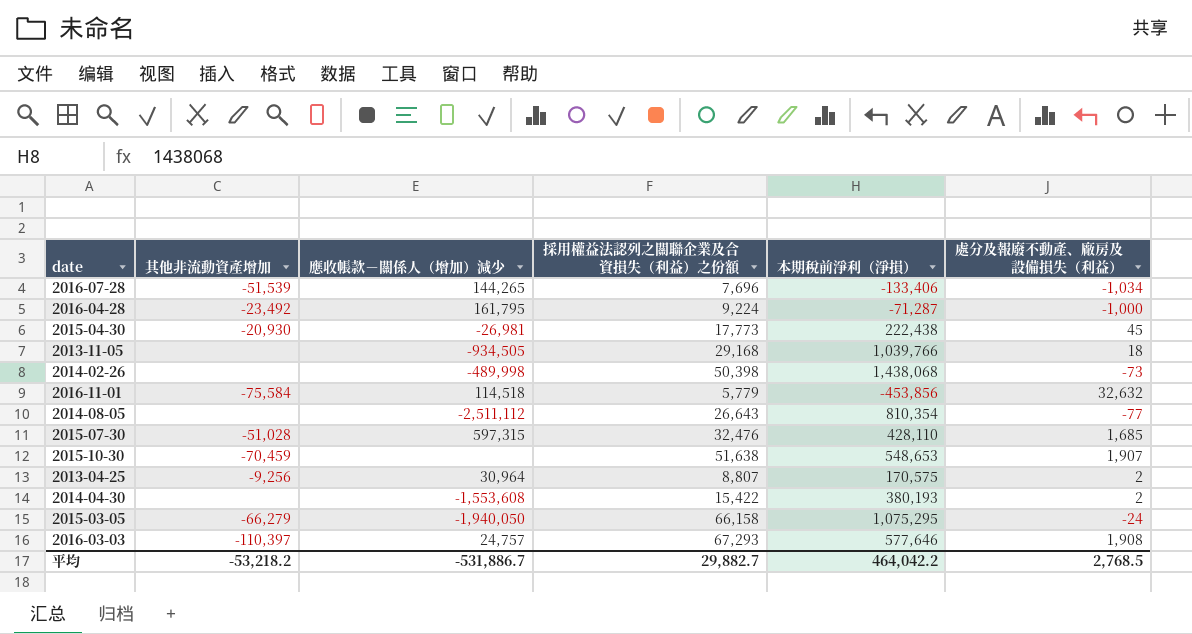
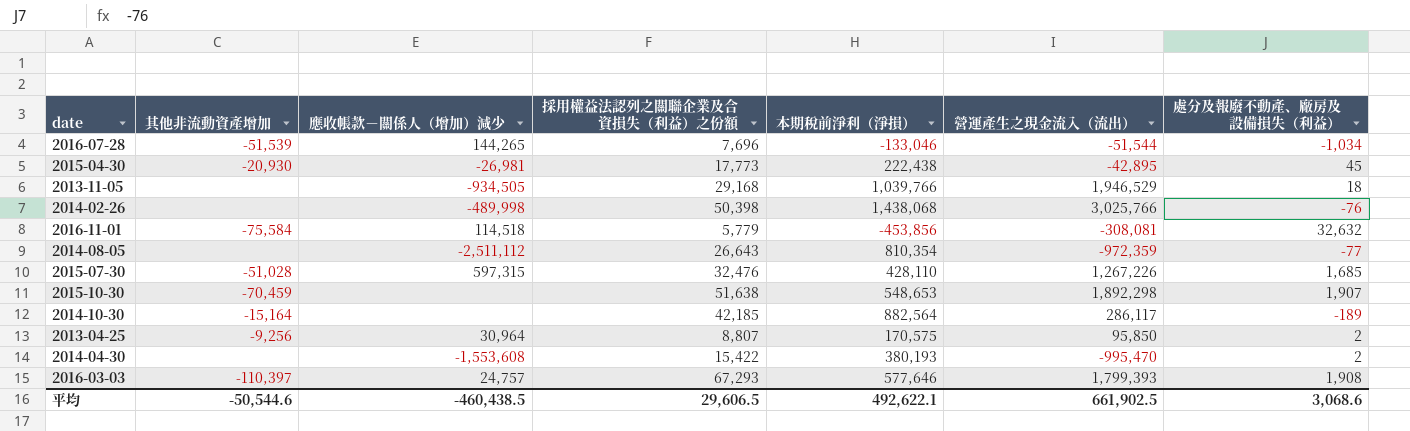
column 營運產生之現金流入（流出） | position: none -> 6
row 2016-04-28: -23,492 | 161,795 | 9,224 | -71,287 | -1,000 -> none
row 2015-03-05: -66,279 | -1,940,050 | 66,158 | 1,075,295 | -24 -> none
2016-07-28 | 本期稅前淨利（淨損）: -133,406 -> -133,046
2014-02-26 | 處分及報廢不動產、廠房及設備損失（利益）: -73 -> -76
row 2014-10-30: none -> -15,164 | none | 42,185 | 882,564 | 286,117 | -189
平均 | 其他非流動資產增加: -53,218.2 -> -50,544.6
平均 | 應收帳款－關係人（增加）減少: -531,886.7 -> -460,438.5
平均 | 採用權益法認列之關聯企業及合資損失（利益）之份額: 29,882.7 -> 29,606.5
平均 | 本期稅前淨利（淨損）: 464,042.2 -> 492,622.1
平均 | 處分及報廢不動產、廠房及設備損失（利益）: 2,768.5 -> 3,068.6

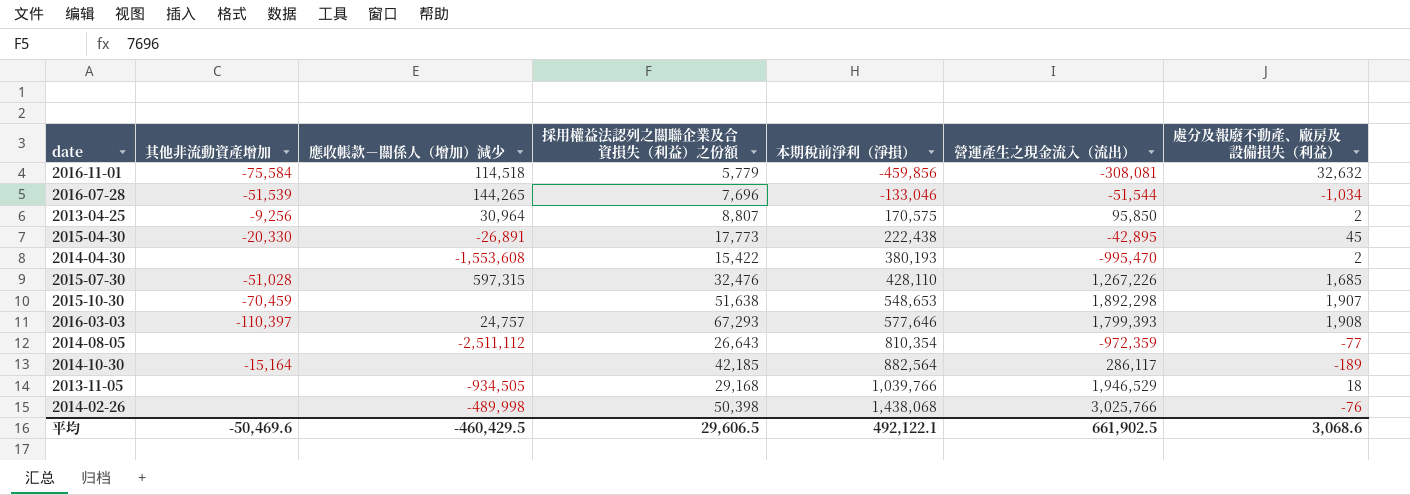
row order: none -> 本期稅前淨利（淨損） ascending
2016-11-01 | 本期稅前淨利（淨損）: -453,856 -> -459,856
2015-04-30 | 其他非流動資產增加: -20,930 -> -20,330
2015-04-30 | 應收帳款－關係人（增加）減少: -26,981 -> -26,891
平均 | 其他非流動資產增加: -50,544.6 -> -50,469.6
平均 | 應收帳款－關係人（增加）減少: -460,438.5 -> -460,429.5
平均 | 本期稅前淨利（淨損）: 492,622.1 -> 492,122.1

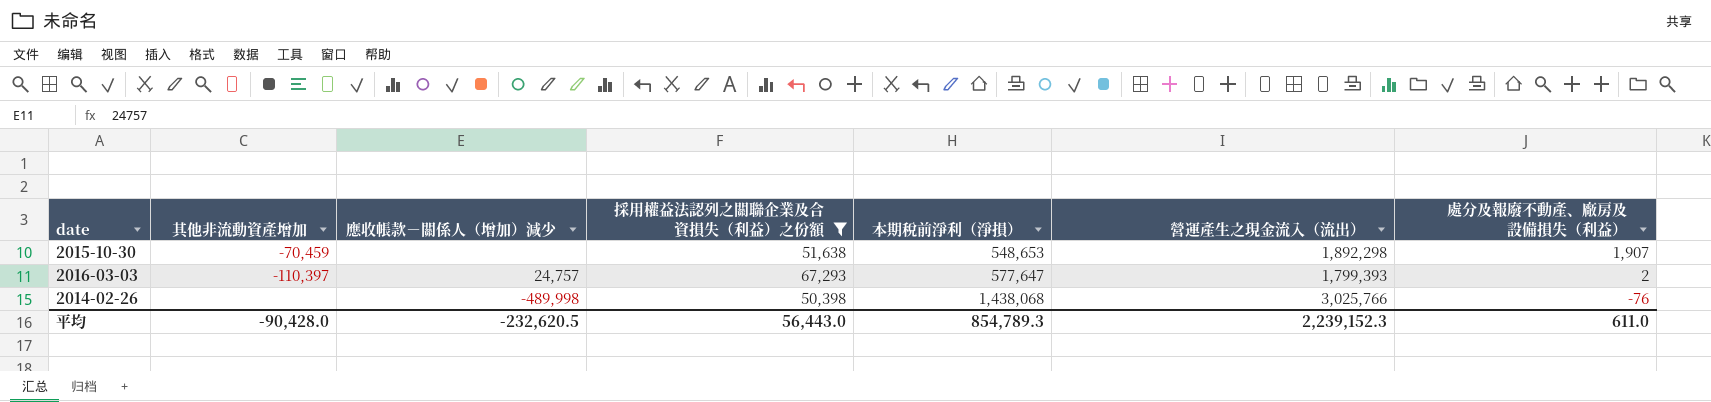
filter: none -> 採用權益法認列之關聯企業及合資損失（利益）之份額 >= 50,398
2016-03-03 | 本期稅前淨利（淨損）: 577,646 -> 577,647
2016-03-03 | 處分及報廢不動產、廠房及設備損失（利益）: 1,908 -> 2
平均 | 其他非流動資產增加: -50,469.6 -> -90,428.0
平均 | 應收帳款－關係人（增加）減少: -460,429.5 -> -232,620.5
平均 | 採用權益法認列之關聯企業及合資損失（利益）之份額: 29,606.5 -> 56,443.0
平均 | 本期稅前淨利（淨損）: 492,122.1 -> 854,789.3
平均 | 營運產生之現金流入（流出）: 661,902.5 -> 2,239,152.3
平均 | 處分及報廢不動產、廠房及設備損失（利益）: 3,068.6 -> 611.0

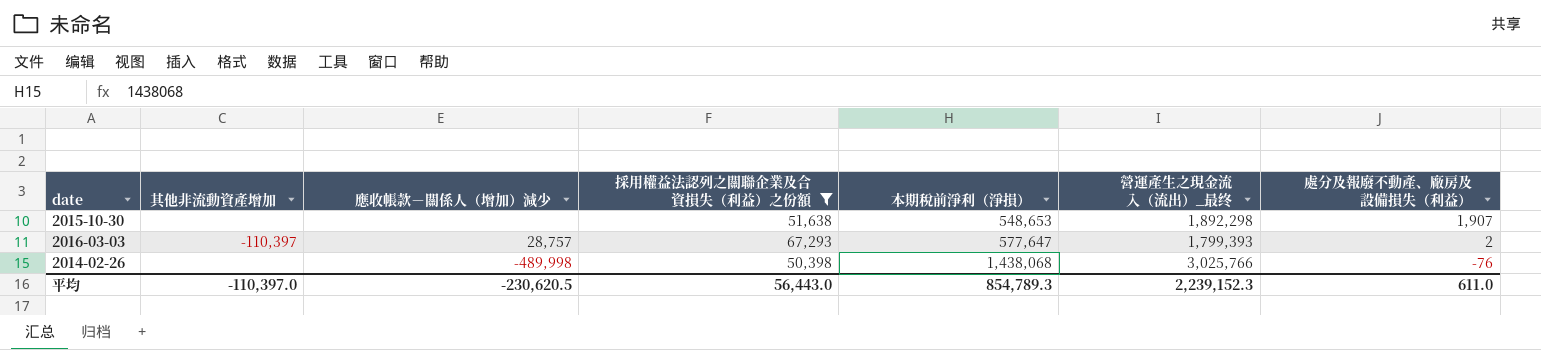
column name: 營運產生之現金流入（流出） -> 營運產生之現金流入（流出）_最终
2015-10-30 | 其他非流動資產增加: -70,459 -> none
2016-03-03 | 應收帳款－關係人（增加）減少: 24,757 -> 28,757
平均 | 其他非流動資產增加: -90,428.0 -> -110,397.0
平均 | 應收帳款－關係人（增加）減少: -232,620.5 -> -230,620.5

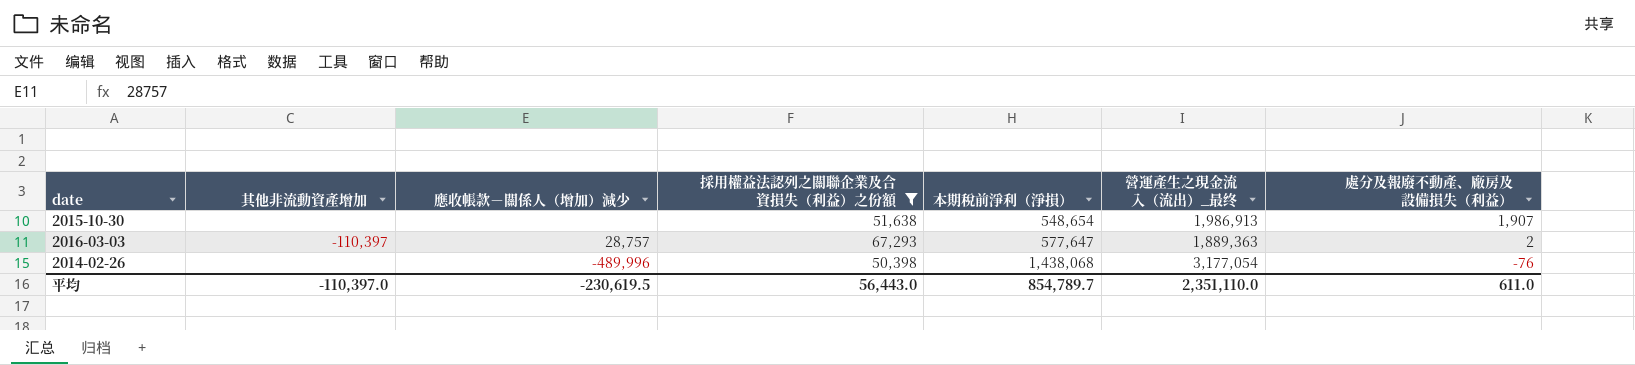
2015-10-30 | 本期稅前淨利（淨損）: 548,653 -> 548,654
2015-10-30 | 營運產生之現金流入（流出）_最终: 1,892,298 -> 1,986,913
2016-03-03 | 營運產生之現金流入（流出）_最终: 1,799,393 -> 1,889,363
2014-02-26 | 應收帳款－關係人（增加）減少: -489,998 -> -489,996
2014-02-26 | 營運產生之現金流入（流出）_最终: 3,025,766 -> 3,177,054
平均 | 應收帳款－關係人（增加）減少: -230,620.5 -> -230,619.5
平均 | 本期稅前淨利（淨損）: 854,789.3 -> 854,789.7
平均 | 營運產生之現金流入（流出）_最终: 2,239,152.3 -> 2,351,110.0

